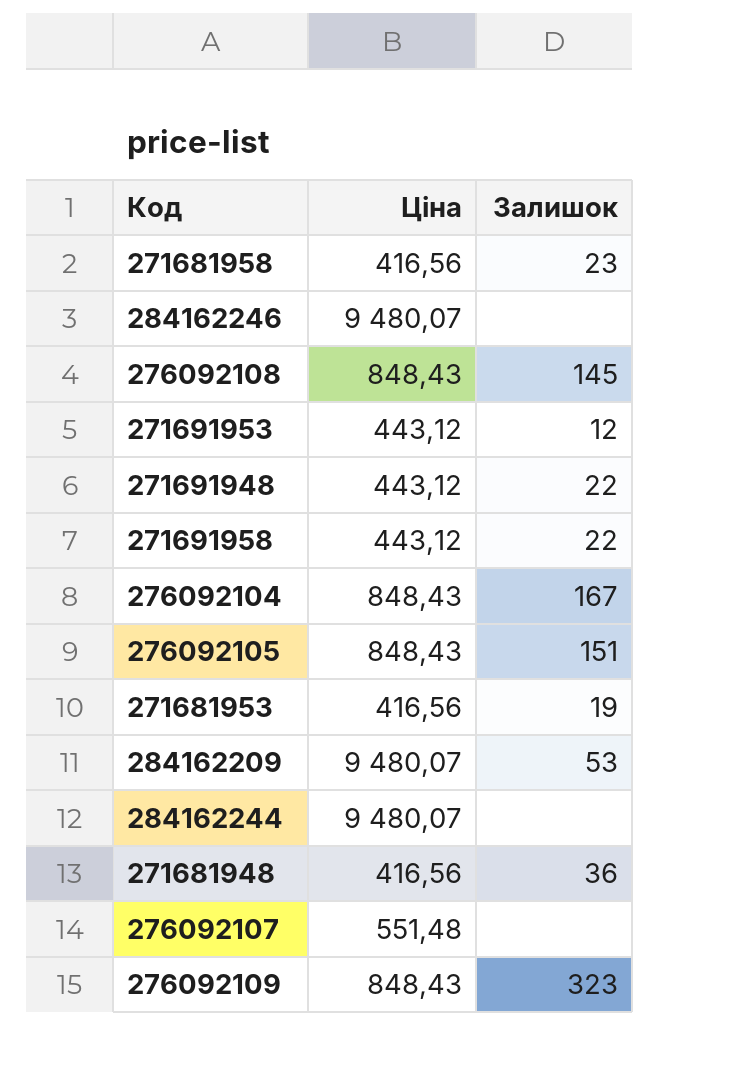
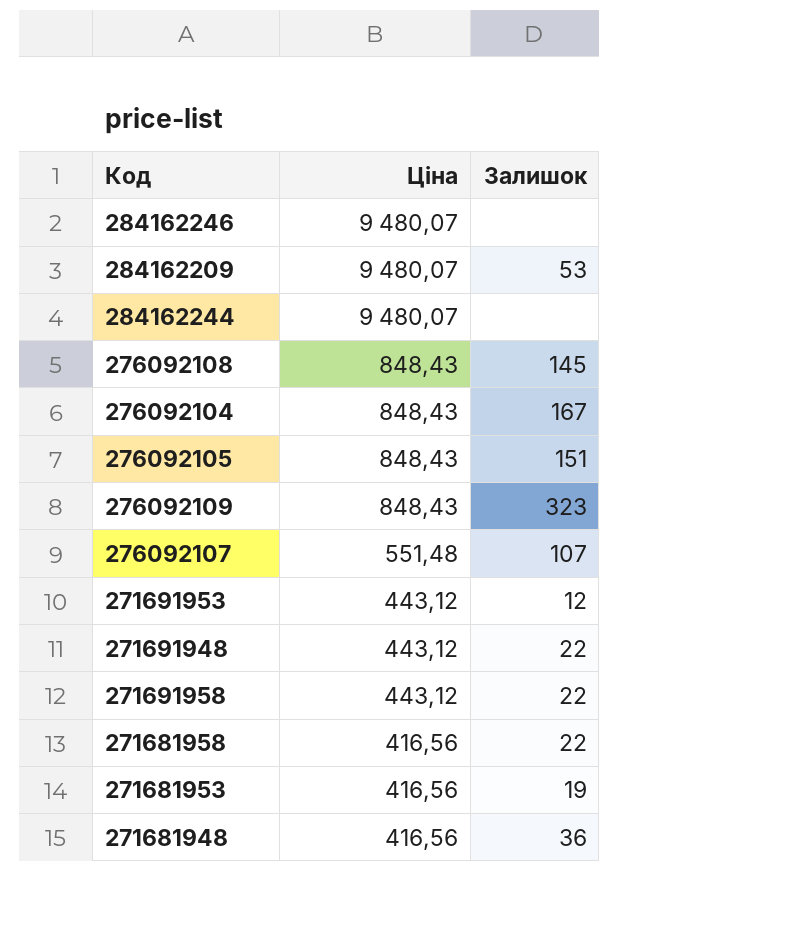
row order: none -> Ціна descending
276092107 | Залишок: none -> 107
271681958 | Залишок: 23 -> 22

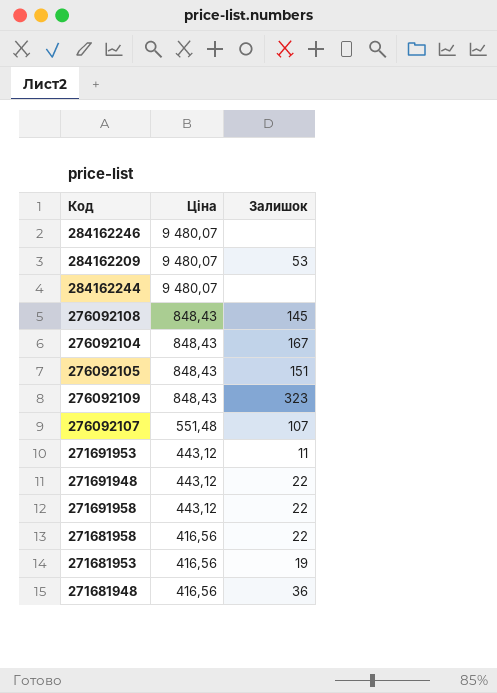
271691953 | Залишок: 12 -> 11

